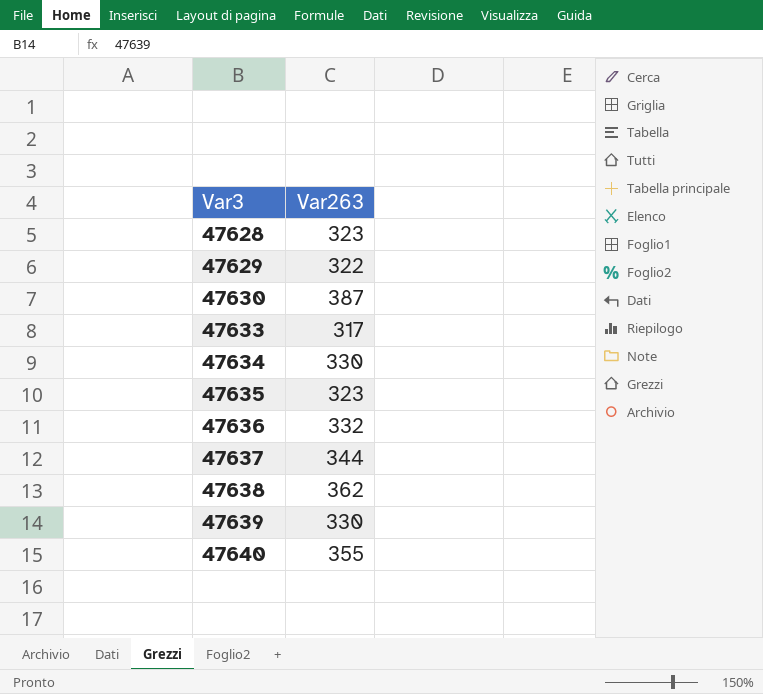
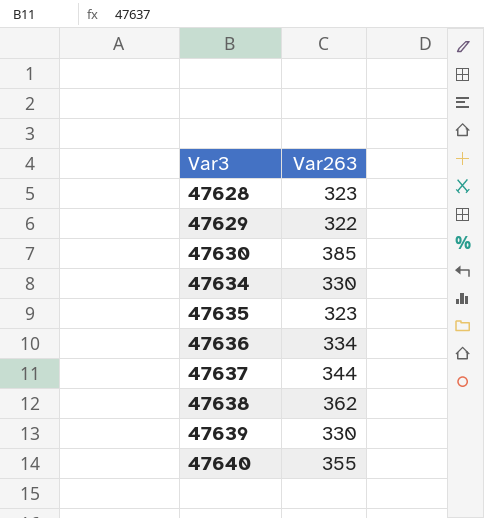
row 47633: 317 -> none
47630 | Var263: 387 -> 385
47636 | Var263: 332 -> 334

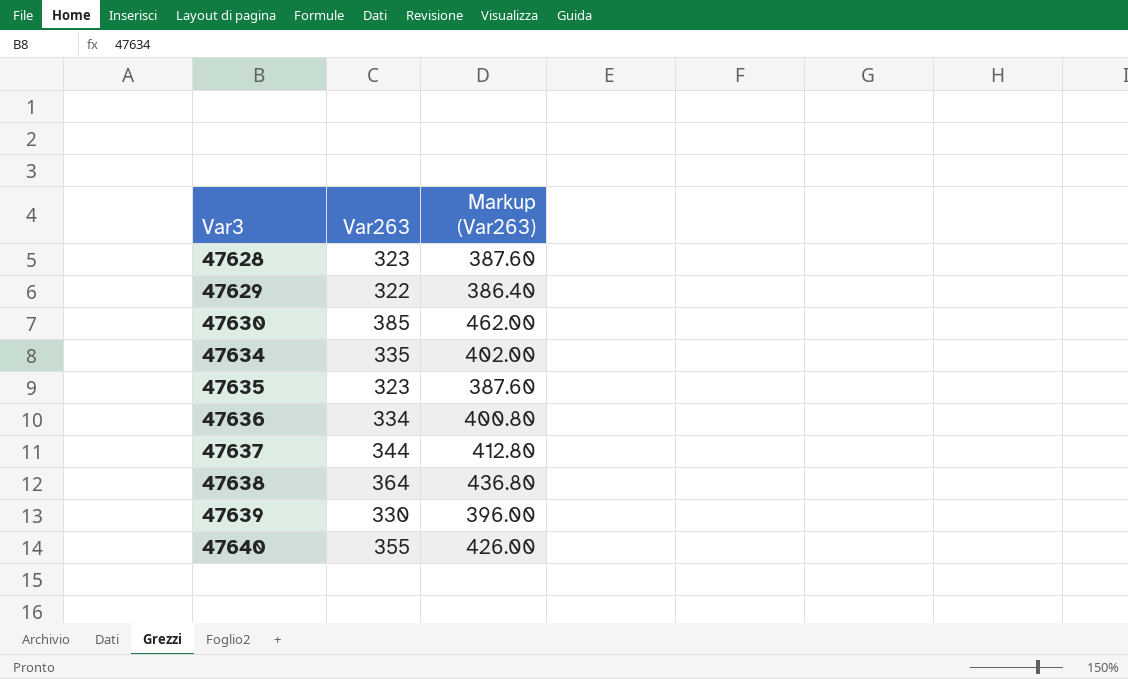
column Markup (Var263) | formula: none -> [Var263] * 1.2
47634 | Var263: 330 -> 335
47638 | Var263: 362 -> 364

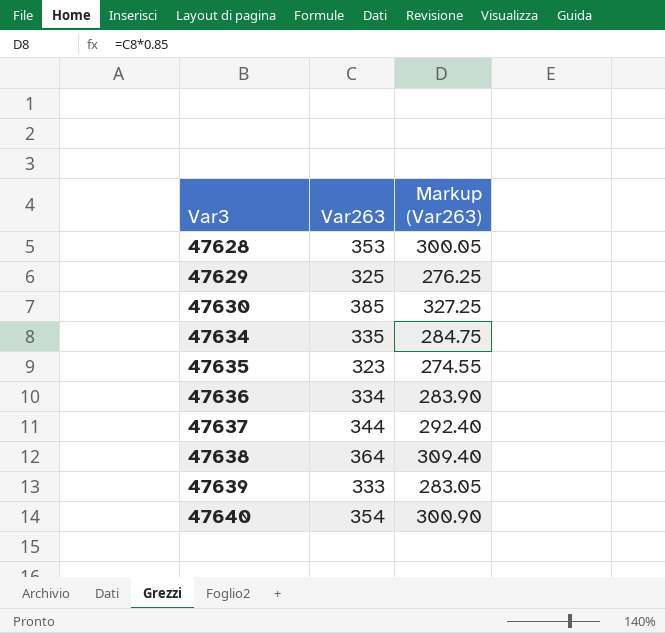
column Markup (Var263) | formula: [Var263] * 1.2 -> [Var263] * 0.85
47628 | Var263: 323 -> 353
47629 | Var263: 322 -> 325
47639 | Var263: 330 -> 333
47640 | Var263: 355 -> 354

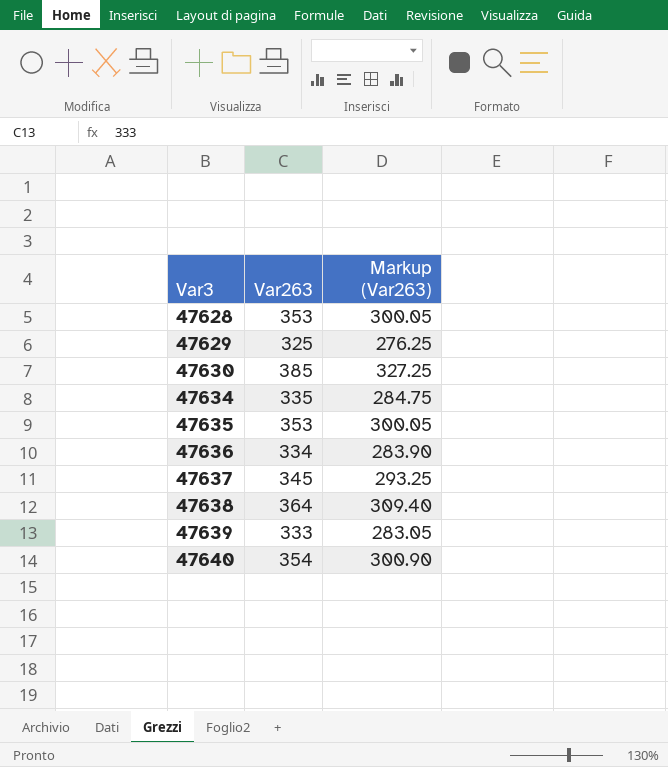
47635 | Var263: 323 -> 353
47635 | Markup (Var263): 274.55 -> 300.05
47637 | Var263: 344 -> 345
47637 | Markup (Var263): 292.40 -> 293.25

